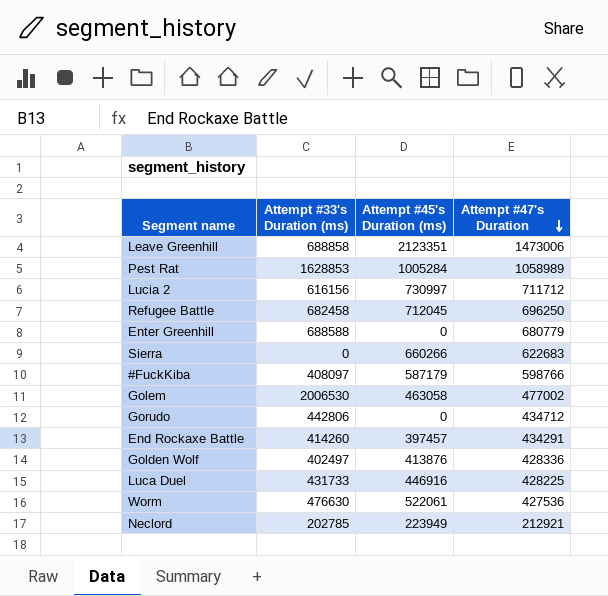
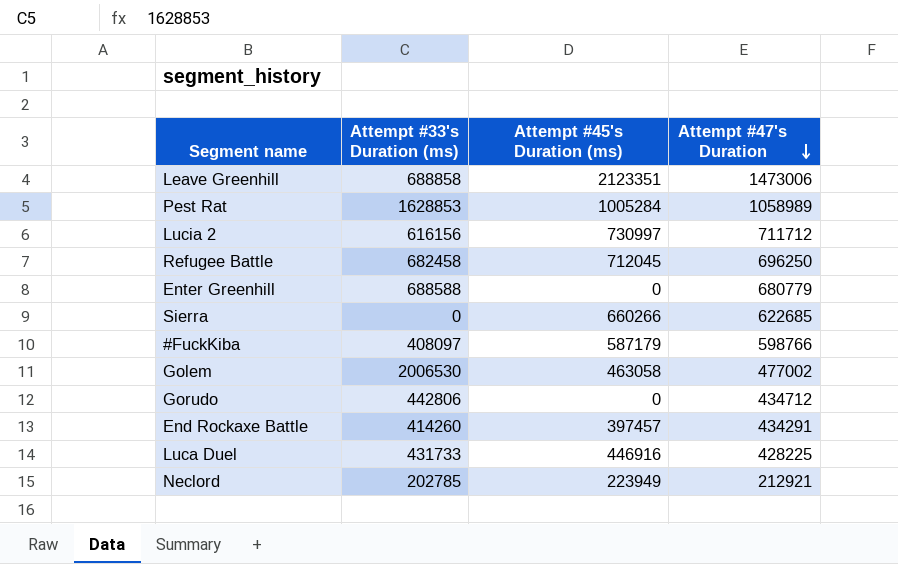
row Golden Wolf: 402497 | 413876 | 428336 -> none
row Worm: 476630 | 522061 | 427536 -> none
Sierra | Attempt #47's Duration: 622683 -> 622685

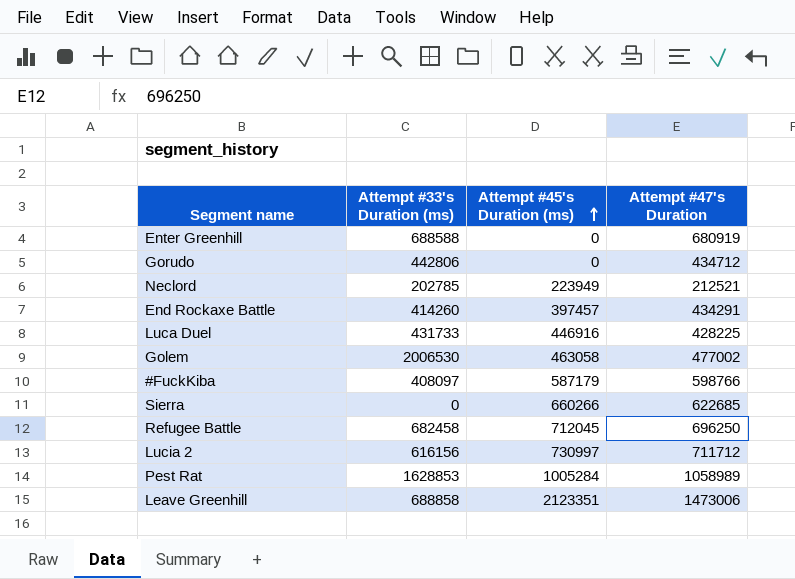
row order: Attempt #47's Duration descending -> Attempt #45's Duration (ms) ascending
Enter Greenhill | Attempt #47's Duration: 680779 -> 680919
Neclord | Attempt #47's Duration: 212921 -> 212521

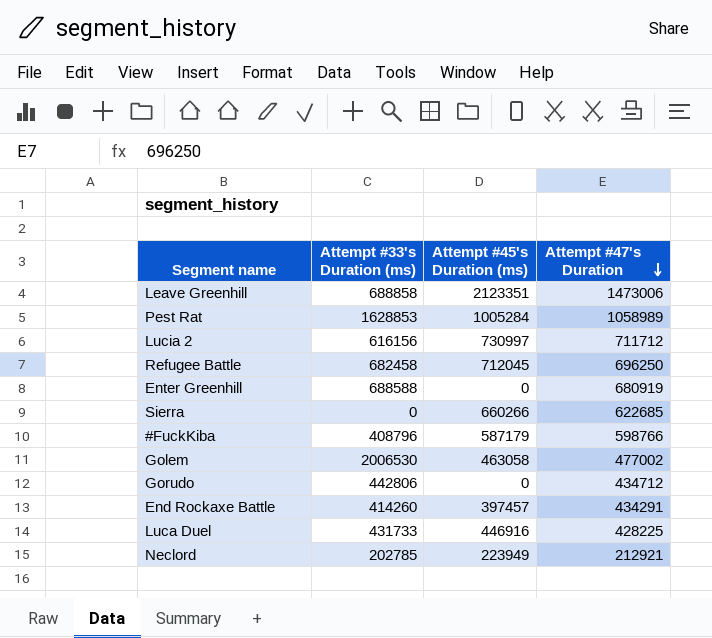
row order: Attempt #45's Duration (ms) ascending -> Attempt #47's Duration descending
#FuckKiba | Attempt #33's Duration (ms): 408097 -> 408796
Neclord | Attempt #47's Duration: 212521 -> 212921

